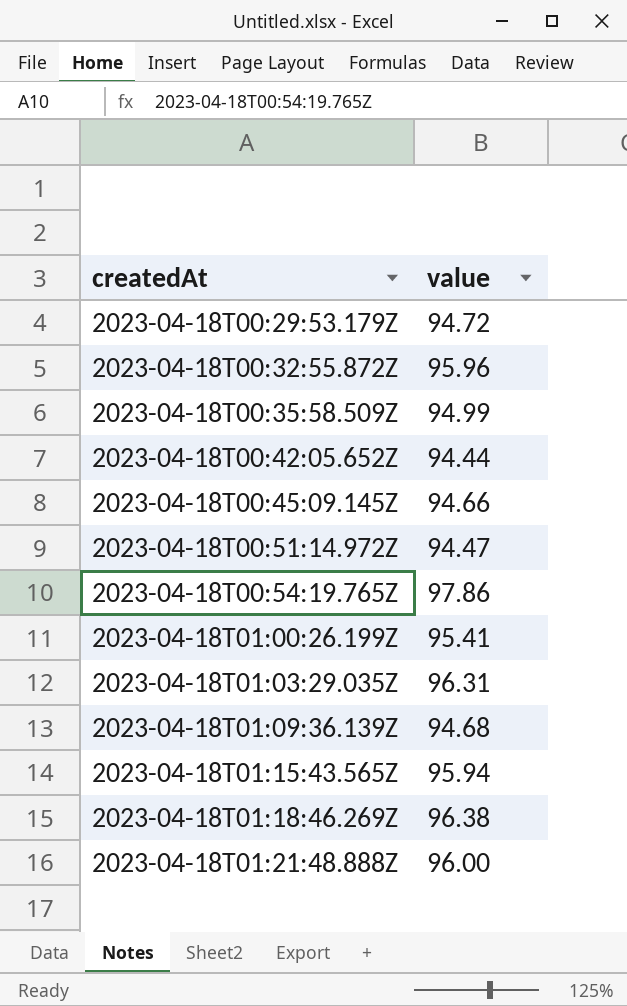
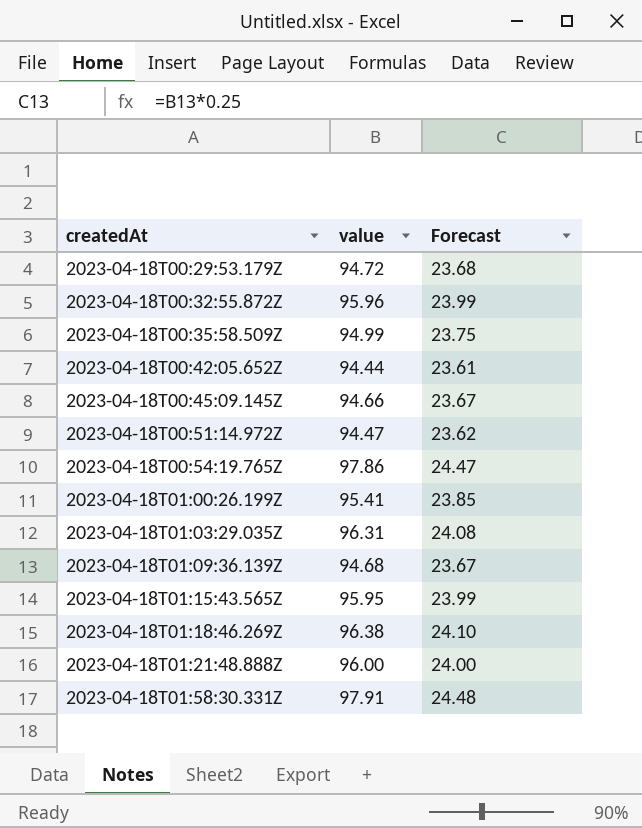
column Forecast | formula: none -> [value] * 0.25
2023-04-18T01:15:43.565Z | value: 95.94 -> 95.95
row 2023-04-18T01:58:30.331Z: none -> 97.91 | 24.48

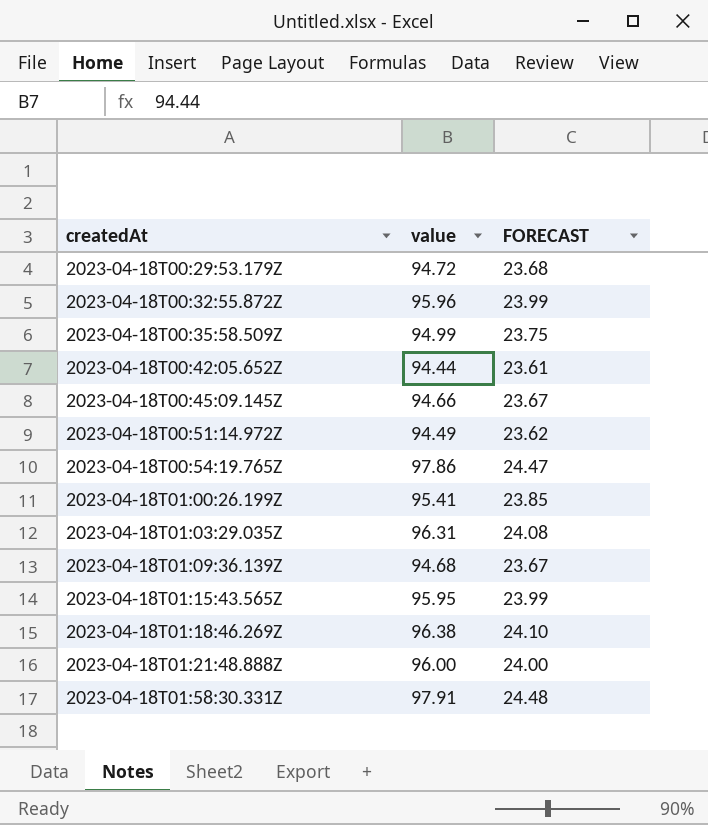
column name: Forecast -> FORECAST
2023-04-18T00:51:14.972Z | value: 94.47 -> 94.49

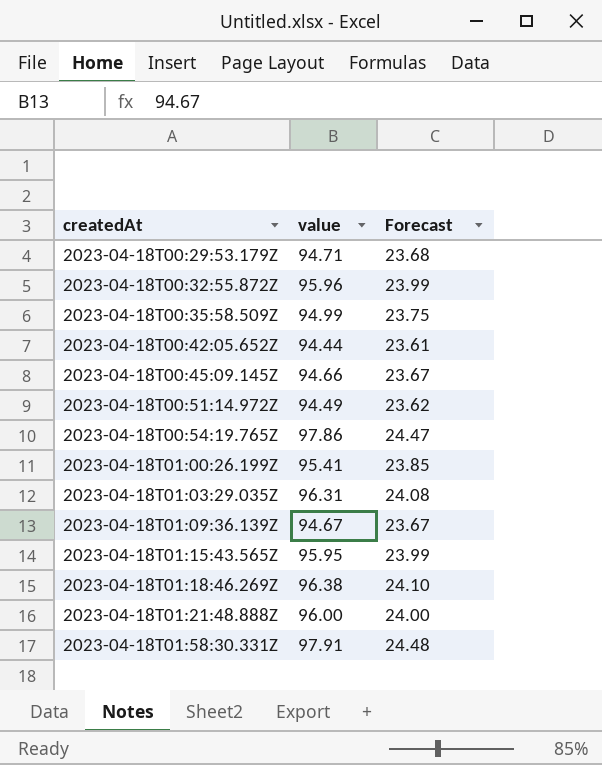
column name: FORECAST -> Forecast
2023-04-18T00:29:53.179Z | value: 94.72 -> 94.71
2023-04-18T01:09:36.139Z | value: 94.68 -> 94.67

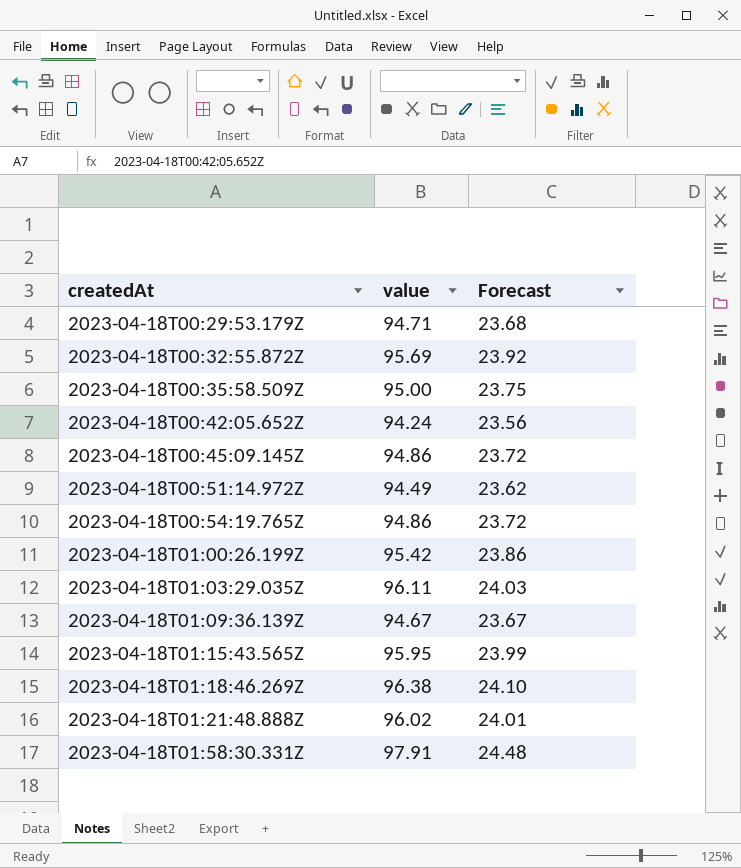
2023-04-18T00:32:55.872Z | value: 95.96 -> 95.69
2023-04-18T00:32:55.872Z | Forecast: 23.99 -> 23.92
2023-04-18T00:35:58.509Z | value: 94.99 -> 95.00
2023-04-18T00:42:05.652Z | value: 94.44 -> 94.24
2023-04-18T00:42:05.652Z | Forecast: 23.61 -> 23.56
2023-04-18T00:45:09.145Z | value: 94.66 -> 94.86
2023-04-18T00:45:09.145Z | Forecast: 23.67 -> 23.72
2023-04-18T00:54:19.765Z | value: 97.86 -> 94.86
2023-04-18T00:54:19.765Z | Forecast: 24.47 -> 23.72
2023-04-18T01:00:26.199Z | value: 95.41 -> 95.42
2023-04-18T01:00:26.199Z | Forecast: 23.85 -> 23.86
2023-04-18T01:03:29.035Z | value: 96.31 -> 96.11
2023-04-18T01:03:29.035Z | Forecast: 24.08 -> 24.03
2023-04-18T01:21:48.888Z | value: 96.00 -> 96.02
2023-04-18T01:21:48.888Z | Forecast: 24.00 -> 24.01

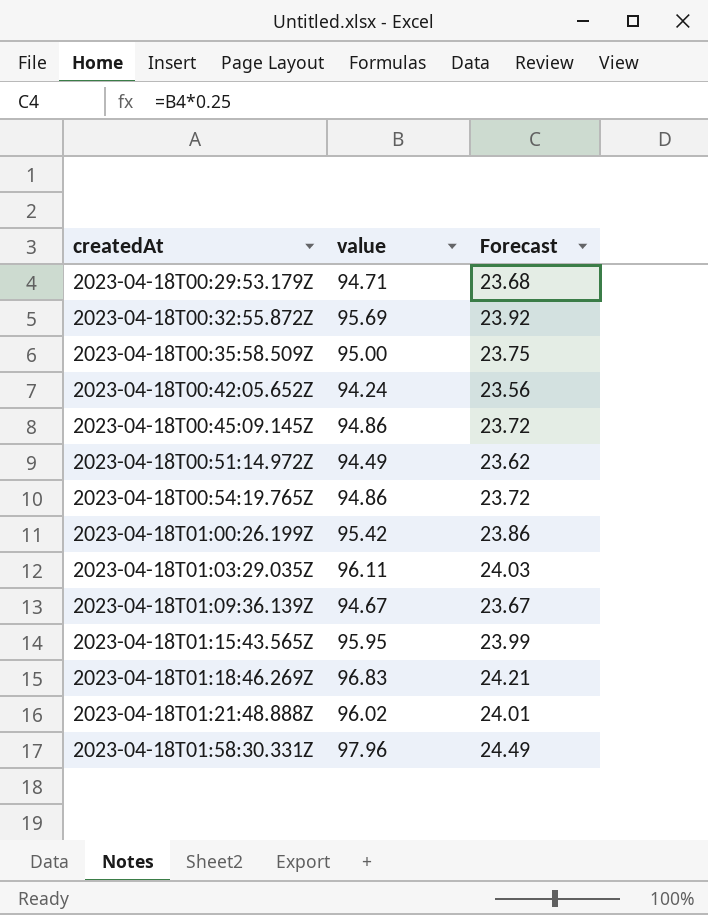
2023-04-18T01:18:46.269Z | value: 96.38 -> 96.83
2023-04-18T01:18:46.269Z | Forecast: 24.10 -> 24.21
2023-04-18T01:58:30.331Z | value: 97.91 -> 97.96
2023-04-18T01:58:30.331Z | Forecast: 24.48 -> 24.49

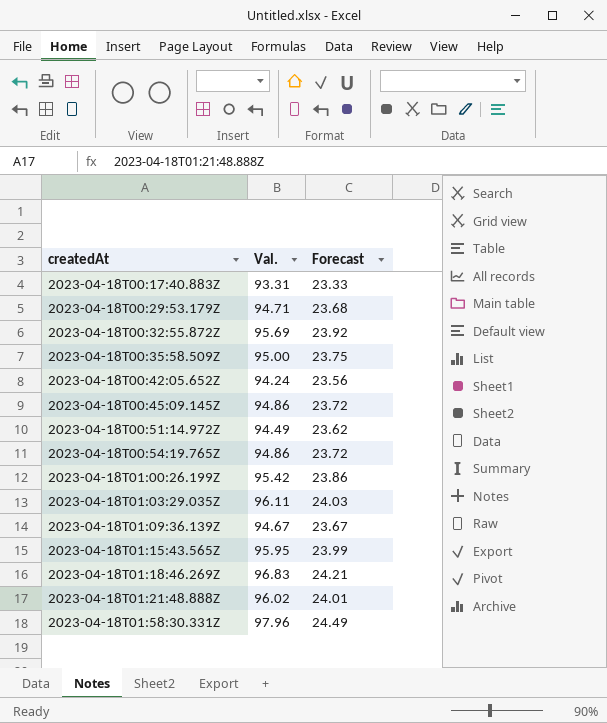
column name: value -> Val.
row 2023-04-18T00:17:40.883Z: none -> 93.31 | 23.33

